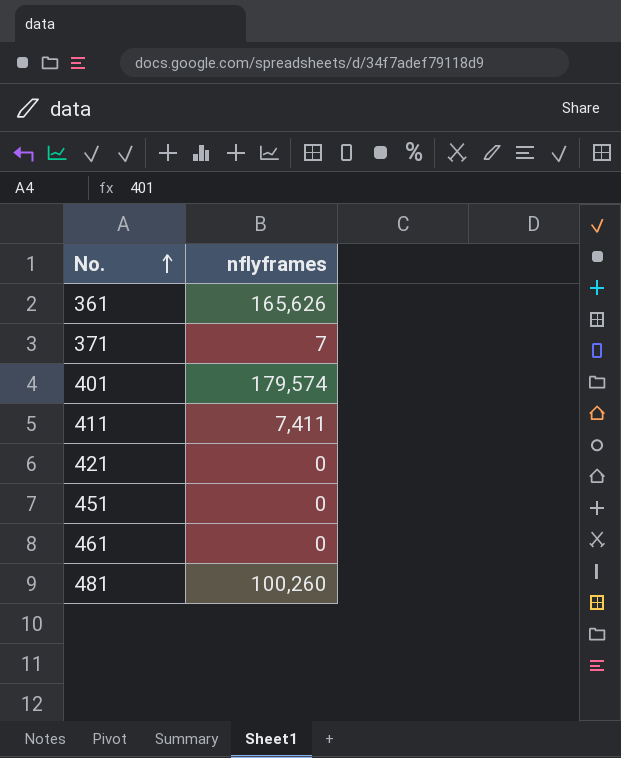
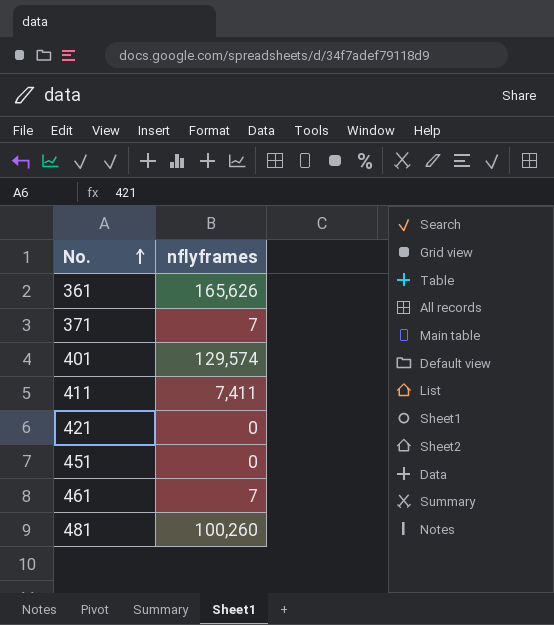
401 | nflyframes: 179,574 -> 129,574
461 | nflyframes: 0 -> 7

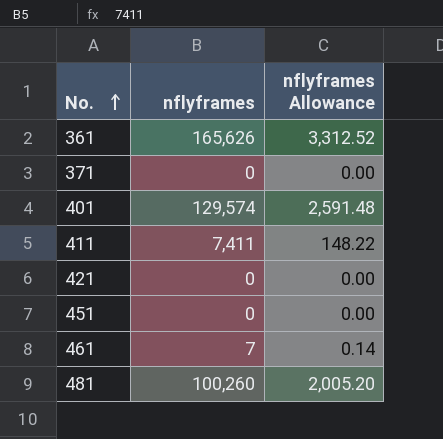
column nflyframes Allowance | formula: none -> [nflyframes] * 0.02
371 | nflyframes: 7 -> 0

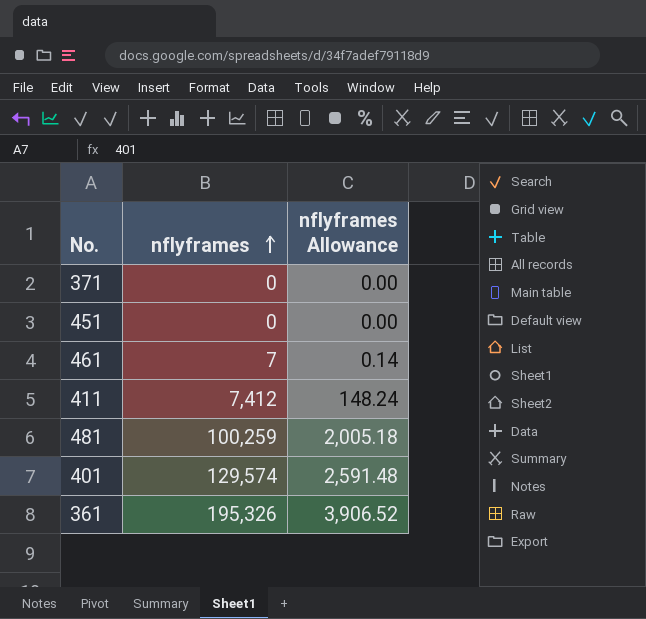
row order: No. ascending -> nflyframes ascending
row 421: 0 | 0.00 -> none
411 | nflyframes: 7,411 -> 7,412
411 | nflyframes Allowance: 148.22 -> 148.24
481 | nflyframes: 100,260 -> 100,259
481 | nflyframes Allowance: 2,005.20 -> 2,005.18
361 | nflyframes: 165,626 -> 195,326
361 | nflyframes Allowance: 3,312.52 -> 3,906.52

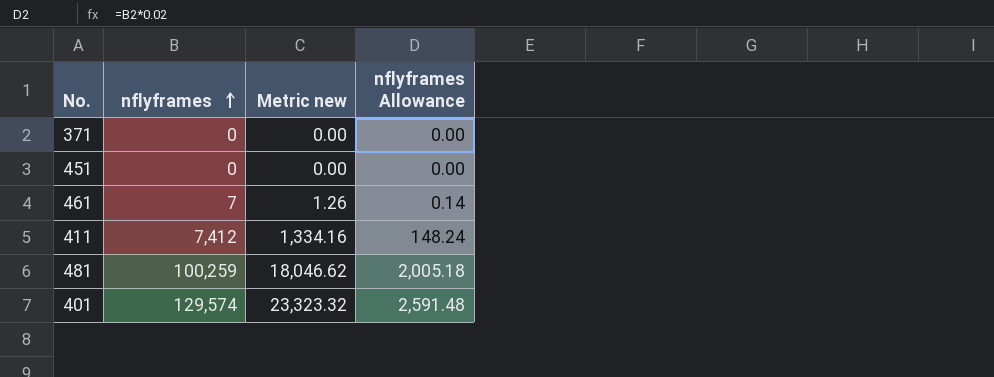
column Metric new | formula: none -> [nflyframes] * 0.18
row 361: 195,326 | 3,906.52 -> none

